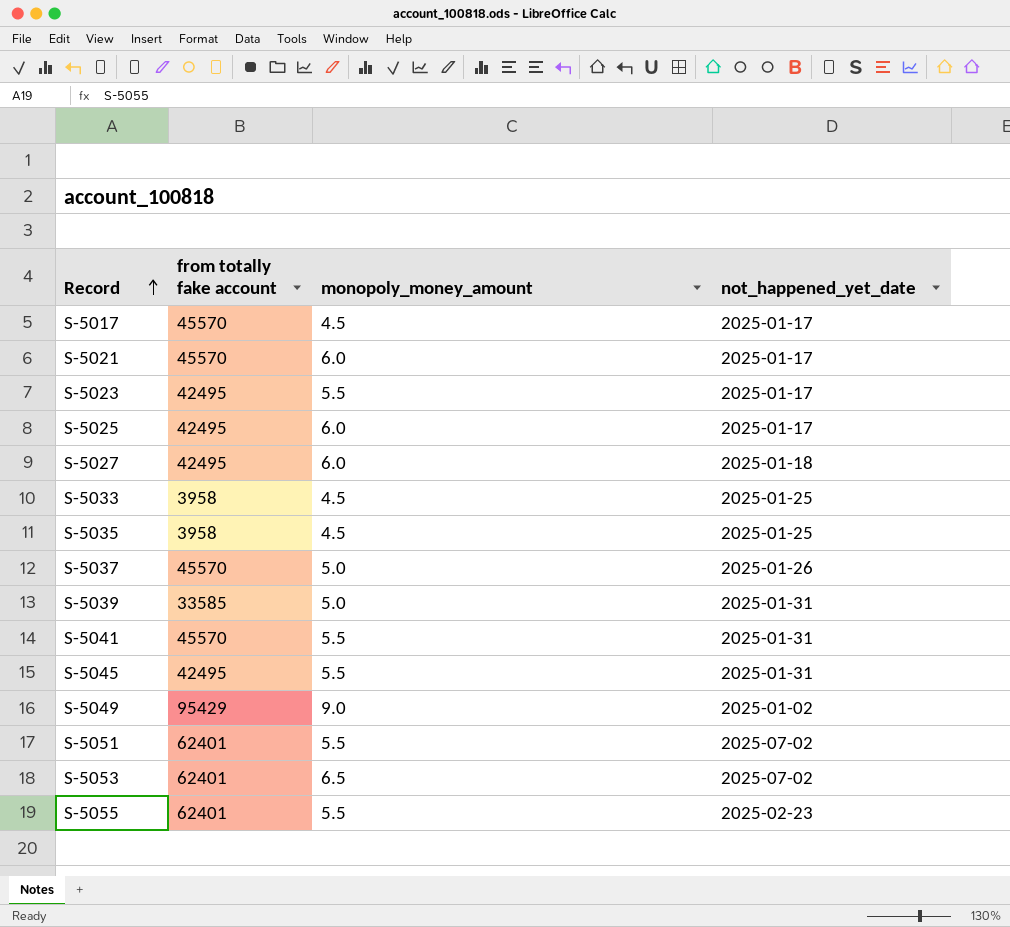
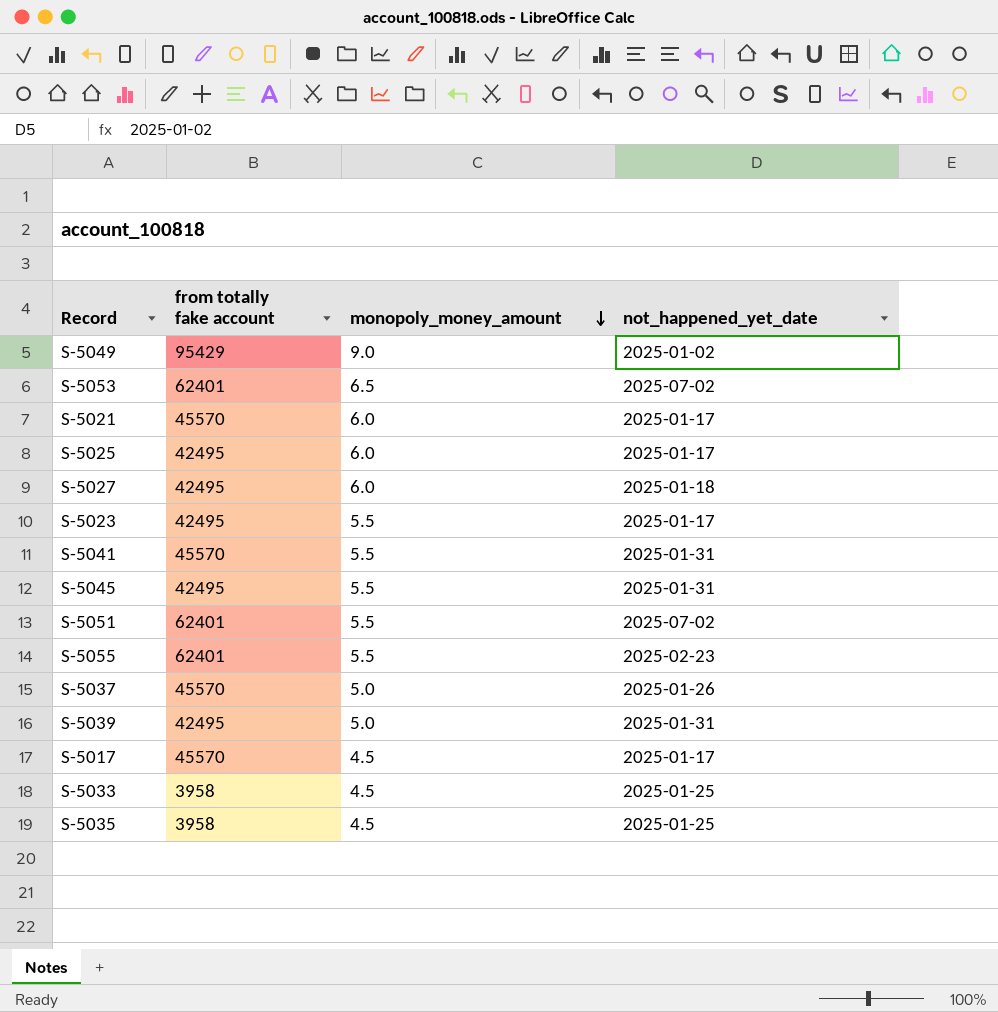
row order: Record ascending -> monopoly_money_amount descending
S-5039 | from totally fake account: 33585 -> 42495

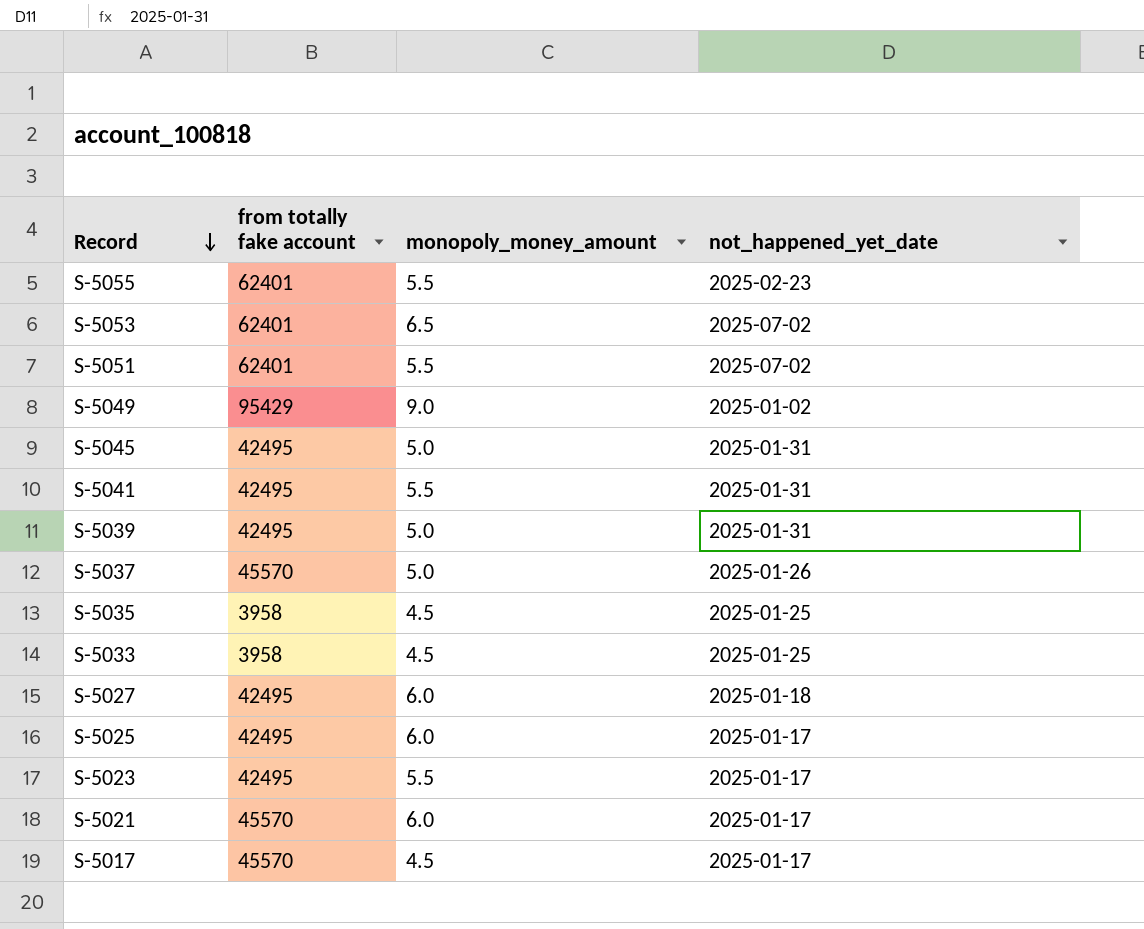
row order: monopoly_money_amount descending -> Record descending
S-5045 | monopoly_money_amount: 5.5 -> 5.0
S-5041 | from totally fake account: 45570 -> 42495

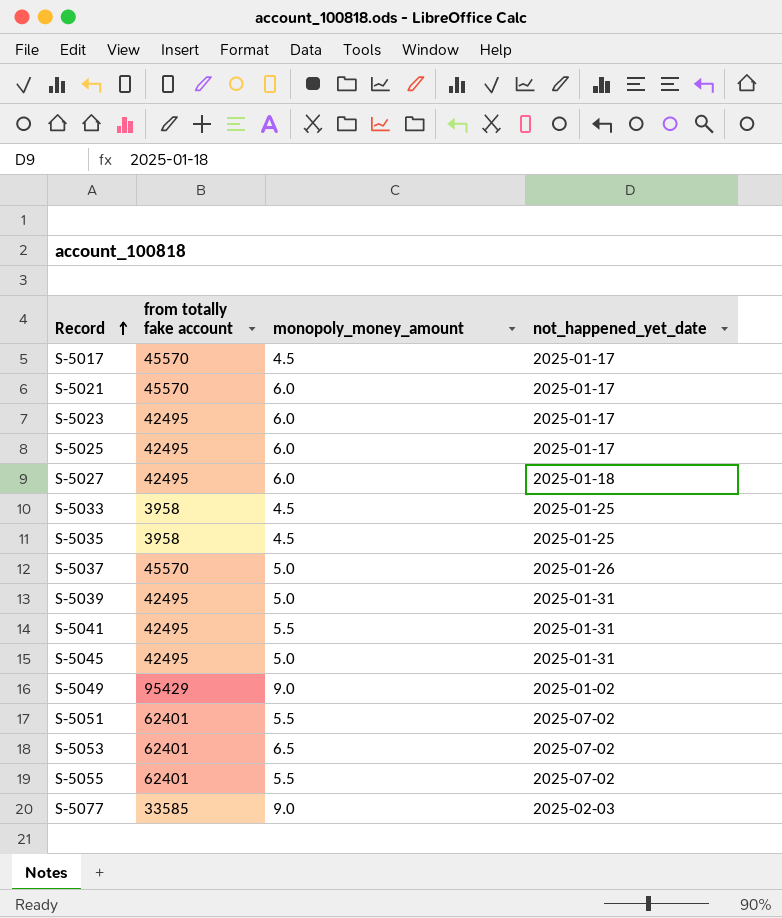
row order: Record descending -> Record ascending
S-5023 | monopoly_money_amount: 5.5 -> 6.0
S-5055 | not_happened_yet_date: 2025-02-23 -> 2025-07-02
row S-5077: none -> 33585 | 9.0 | 2025-02-03

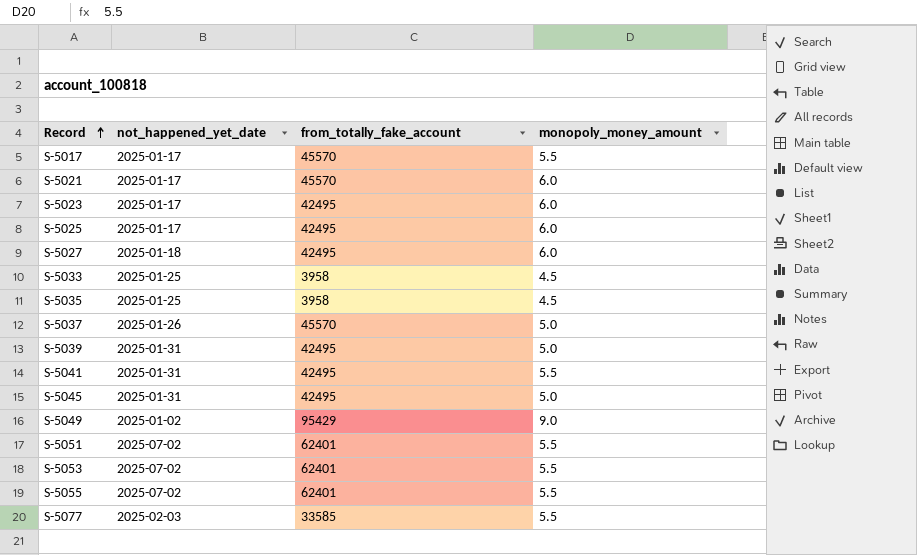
column not_happened_yet_date | position: 4 -> 2
column name: from totally fake account -> from_totally_fake_account
S-5017 | monopoly_money_amount: 4.5 -> 5.5
S-5053 | monopoly_money_amount: 6.5 -> 5.5
S-5077 | monopoly_money_amount: 9.0 -> 5.5

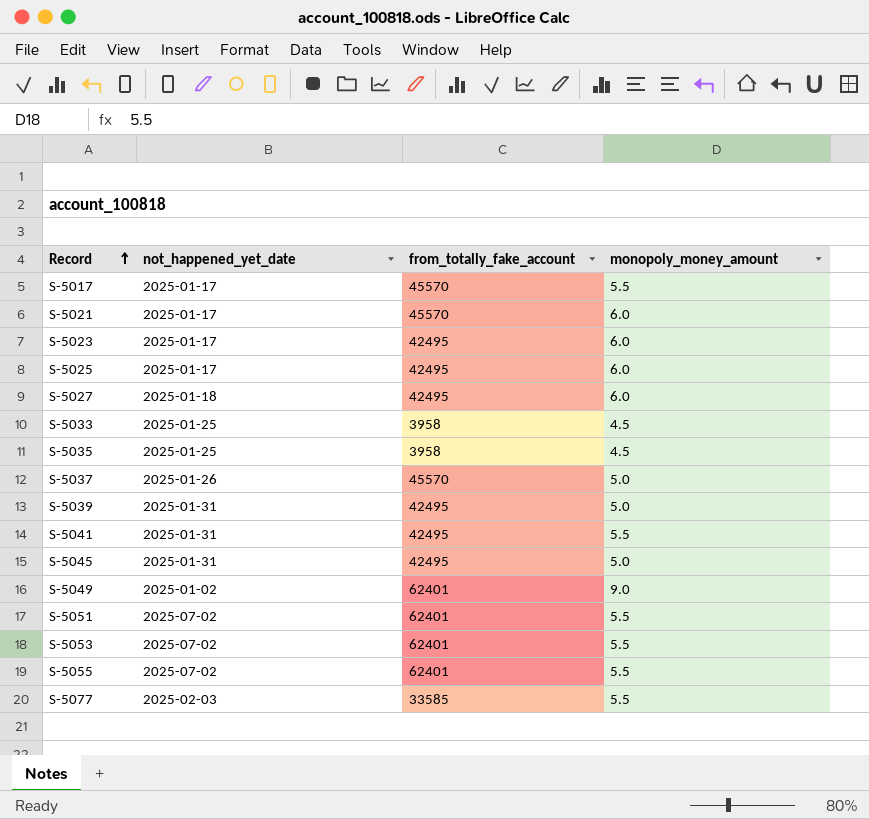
S-5049 | from_totally_fake_account: 95429 -> 62401

